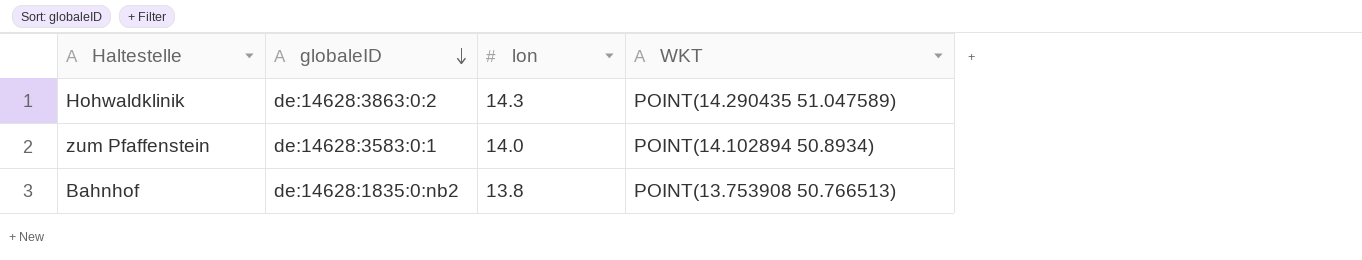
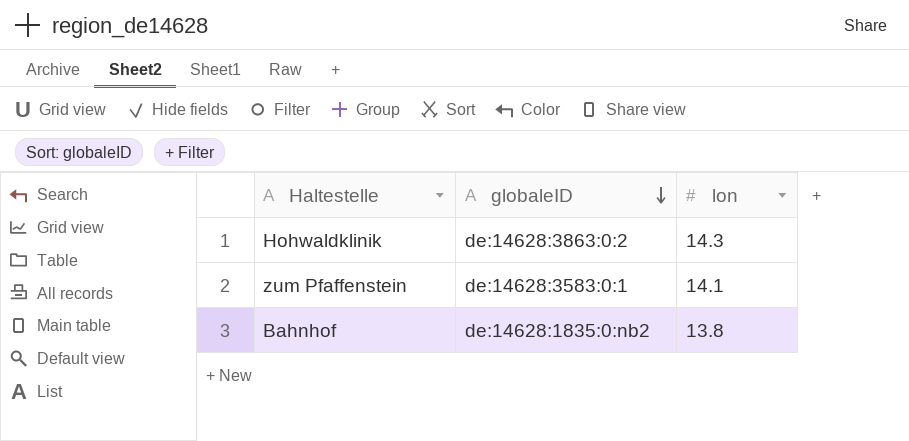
column WKT | position: 4 -> none
zum Pfaffenstein | lon: 14.0 -> 14.1

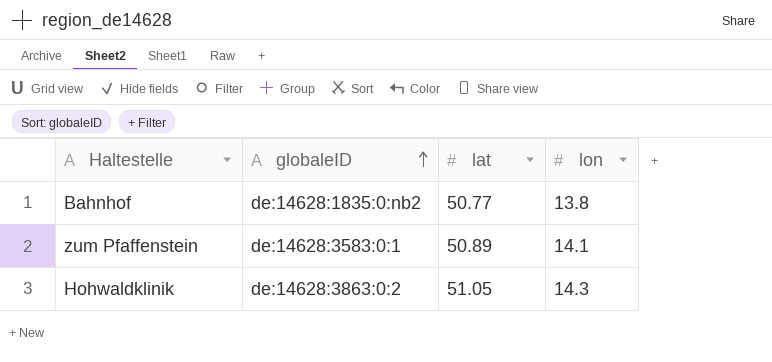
row order: globaleID descending -> globaleID ascending
column lat | position: none -> 3

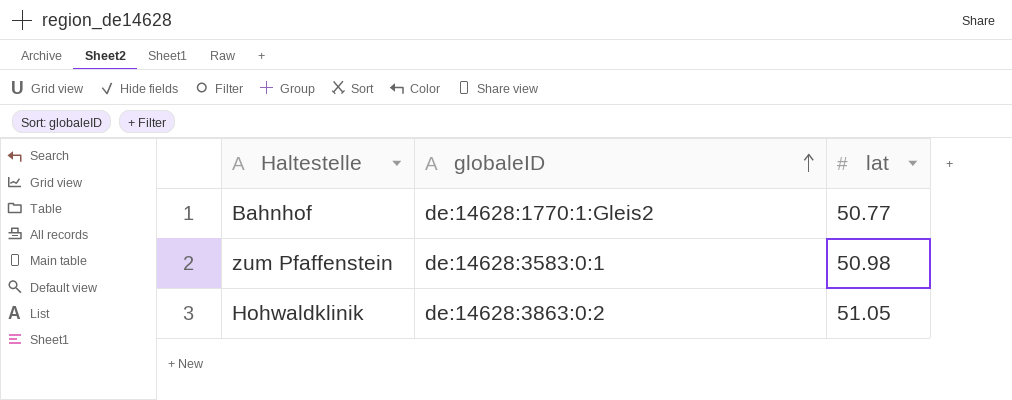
column lon | position: 4 -> none
Bahnhof | globaleID: de:14628:1835:0:nb2 -> de:14628:1770:1:Gleis2
zum Pfaffenstein | lat: 50.89 -> 50.98

